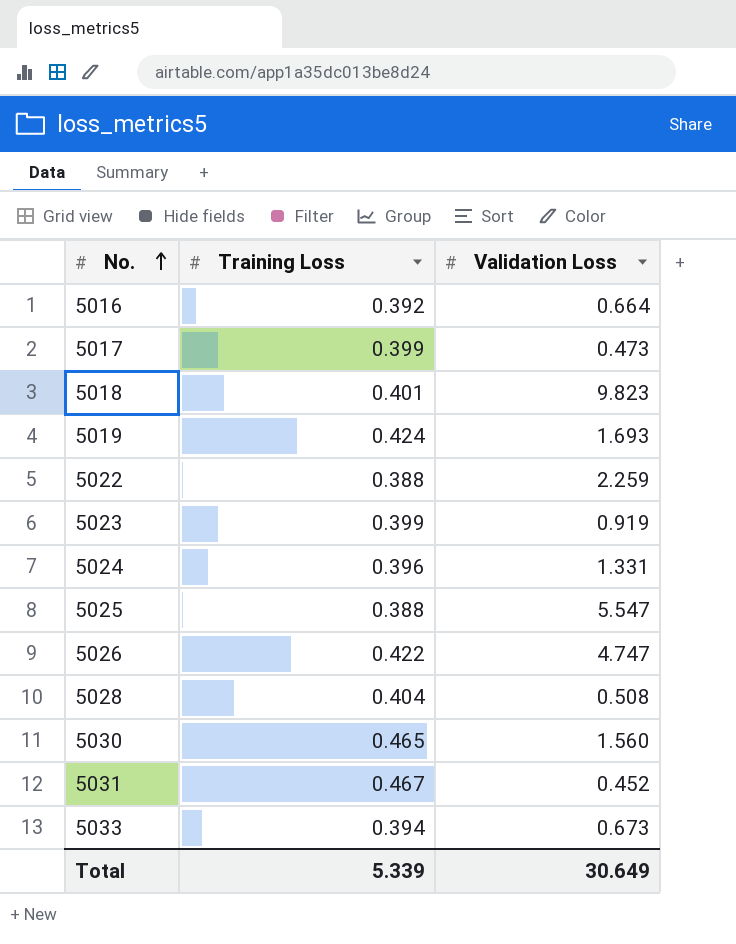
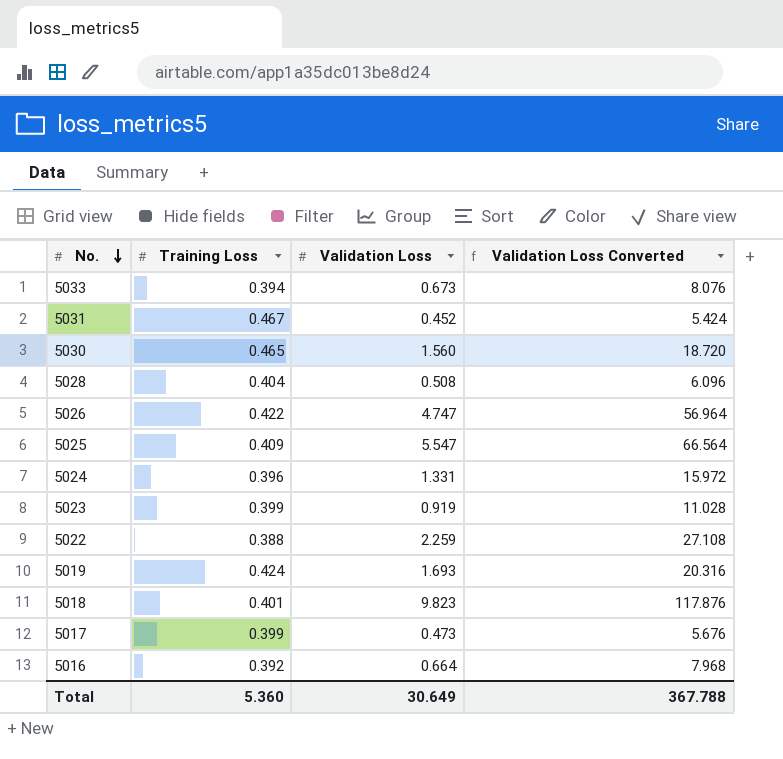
row order: No. ascending -> No. descending
column Validation Loss Converted | formula: none -> [Validation Loss] * 12
5025 | Training Loss: 0.388 -> 0.409
Total | Training Loss: 5.339 -> 5.360

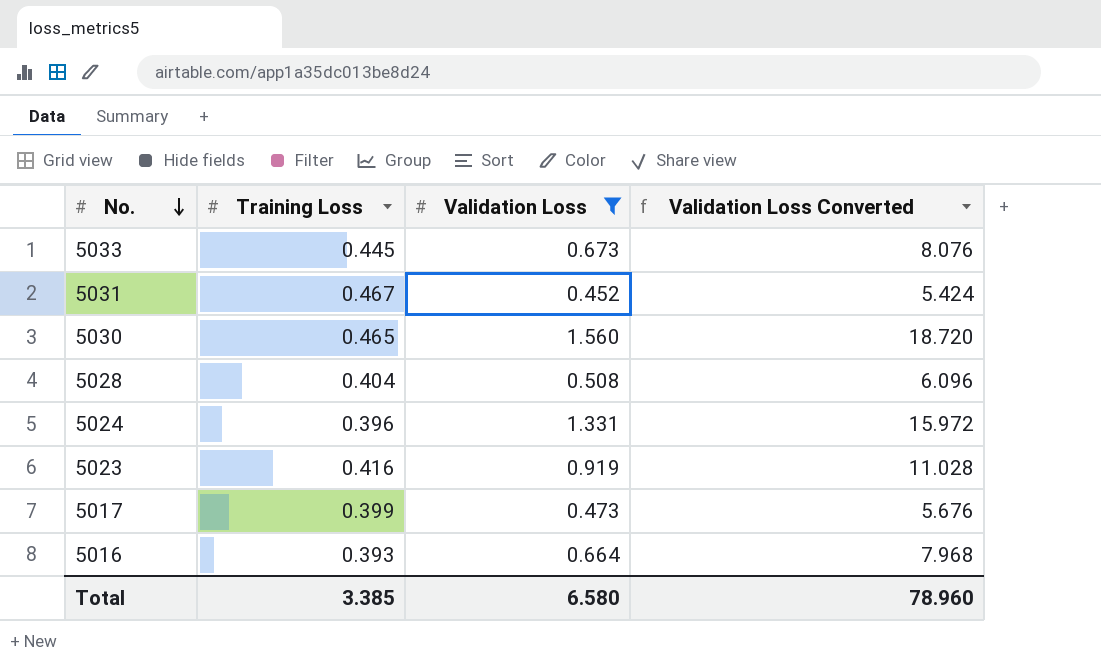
filter: none -> Validation Loss <= 1.560
5033 | Training Loss: 0.394 -> 0.445
5023 | Training Loss: 0.399 -> 0.416
5016 | Training Loss: 0.392 -> 0.393
Total | Training Loss: 5.360 -> 3.385
Total | Validation Loss: 30.649 -> 6.580
Total | Validation Loss Converted: 367.788 -> 78.960

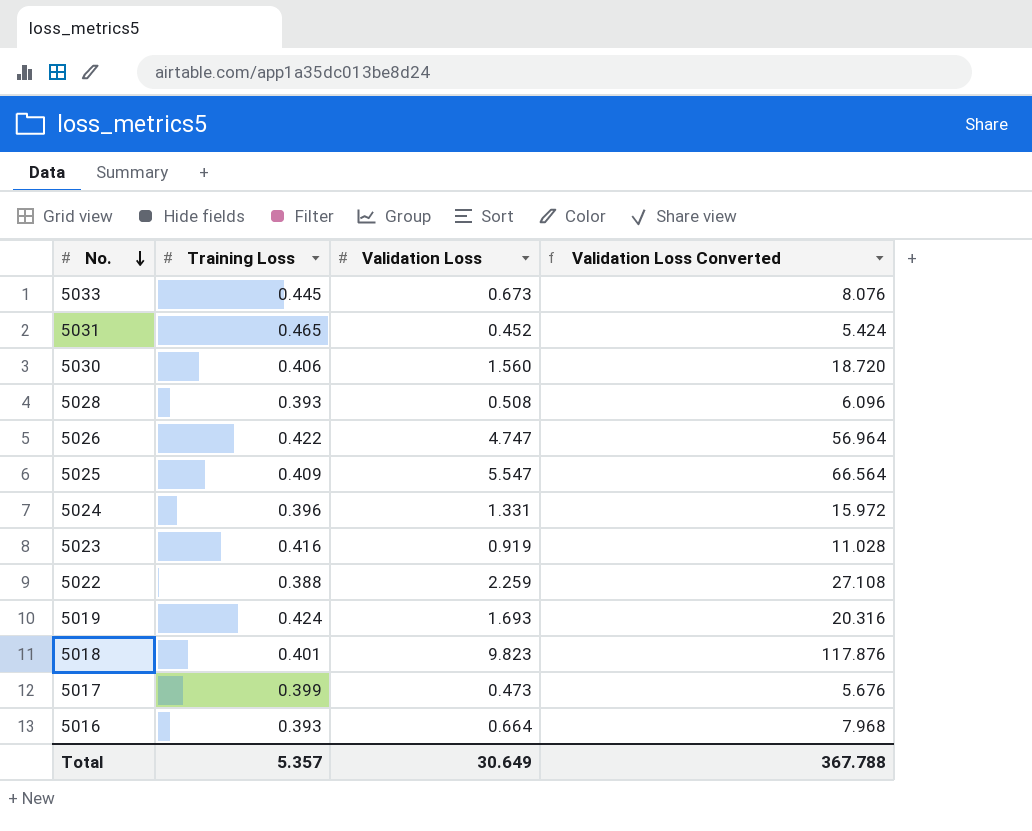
filter: Validation Loss <= 1.560 -> none
5031 | Training Loss: 0.467 -> 0.465
5030 | Training Loss: 0.465 -> 0.406
5028 | Training Loss: 0.404 -> 0.393
Total | Training Loss: 3.385 -> 5.357
Total | Validation Loss: 6.580 -> 30.649
Total | Validation Loss Converted: 78.960 -> 367.788

